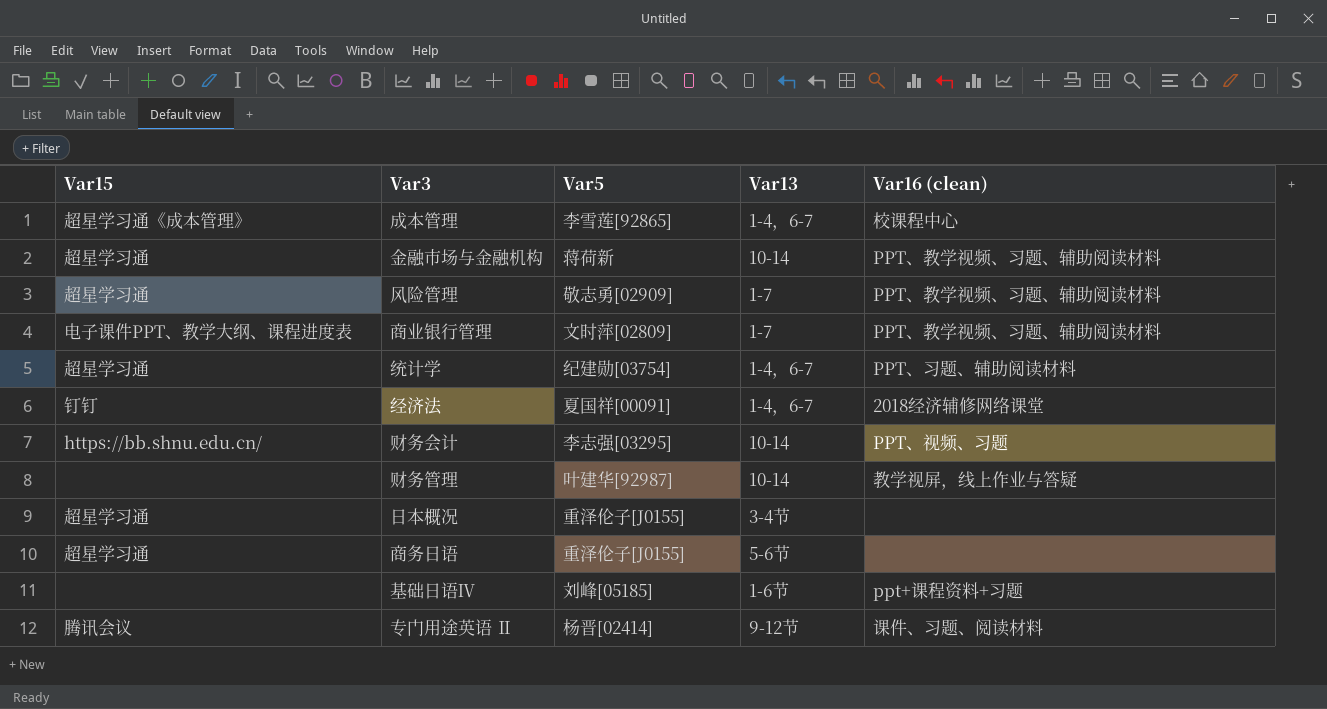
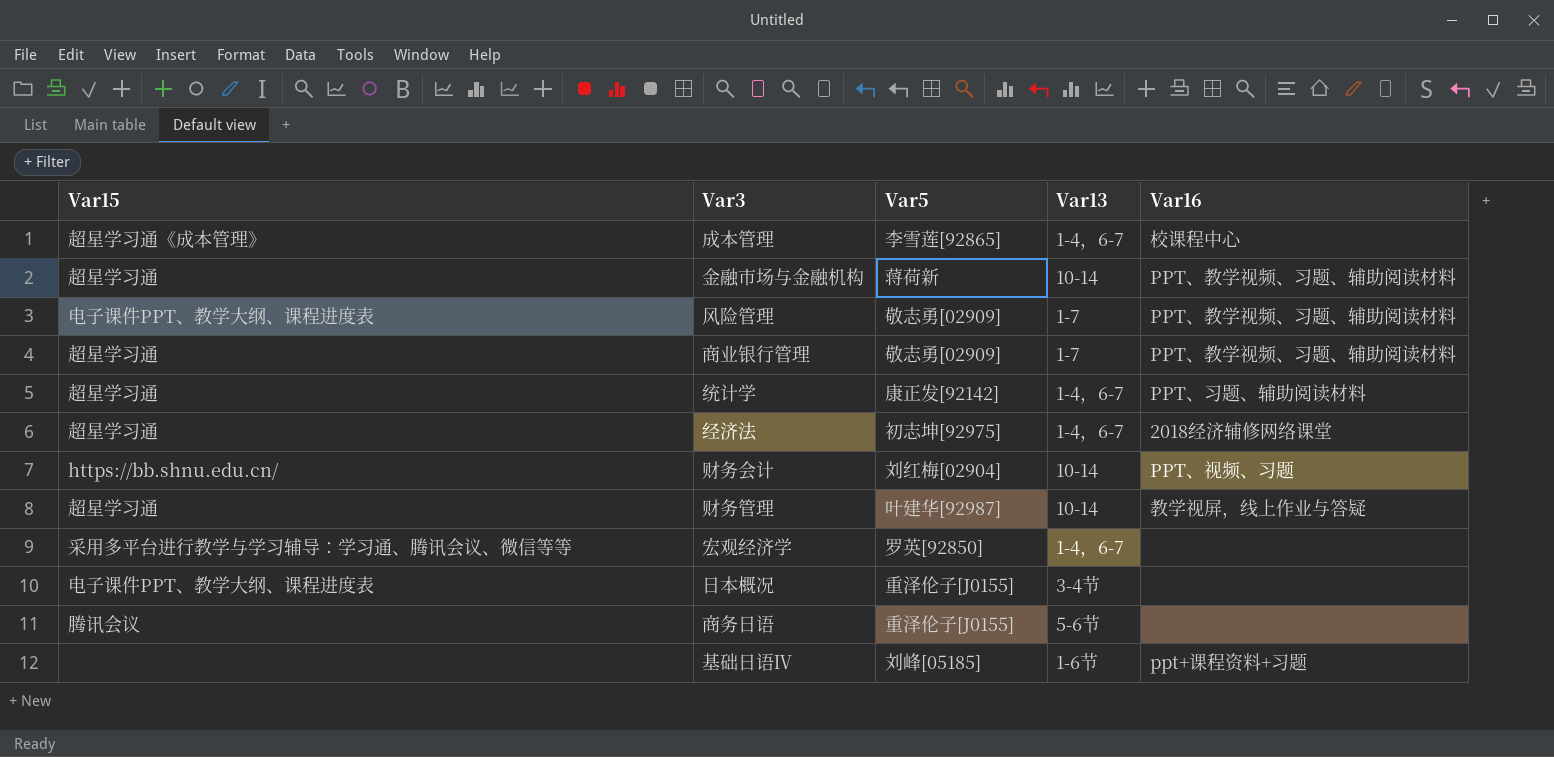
column name: Var16 (clean) -> Var16
row 专门用途英语 Ⅱ: 腾讯会议 | 杨晋[02414] | 9-12节 | 课件、习题、阅读材料 -> none
风险管理 | Var15: 超星学习通 -> 电子课件PPT、教学大纲、课程进度表
商业银行管理 | Var15: 电子课件PPT、教学大纲、课程进度表 -> 超星学习通
商业银行管理 | Var5: 文时萍[02809] -> 敬志勇[02909]
统计学 | Var5: 纪建勋[03754] -> 康正发[92142]
经济法 | Var15: 钉钉 -> 超星学习通
经济法 | Var5: 夏国祥[00091] -> 初志坤[92975]
财务会计 | Var5: 李志强[03295] -> 刘红梅[02904]
财务管理 | Var15: none -> 超星学习通
row 宏观经济学: none -> 采用多平台进行教学与学习辅导：学习通、腾讯会议、微信等等 | 罗英[92850] | 1-4，6-7 | none
日本概况 | Var15: 超星学习通 -> 电子课件PPT、教学大纲、课程进度表
商务日语 | Var15: 超星学习通 -> 腾讯会议

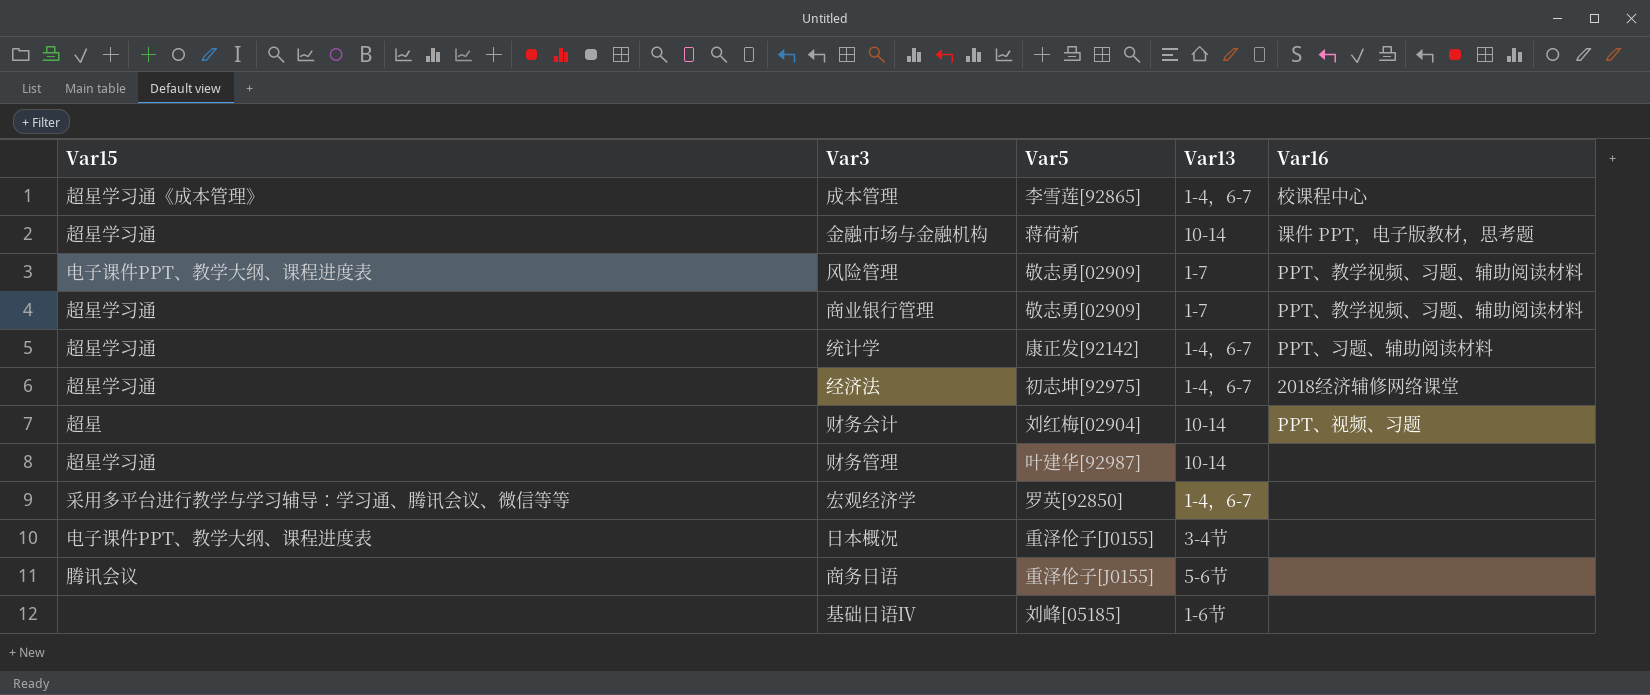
金融市场与金融机构 | Var16: PPT、教学视频、习题、辅助阅读材料 -> 课件 PPT，电子版教材，思考题
财务会计 | Var15: https://bb.shnu.edu.cn/ -> 超星
财务管理 | Var16: 教学视屏，线上作业与答疑 -> none
基础日语Ⅳ | Var16: ppt+课程资料+习题 -> none

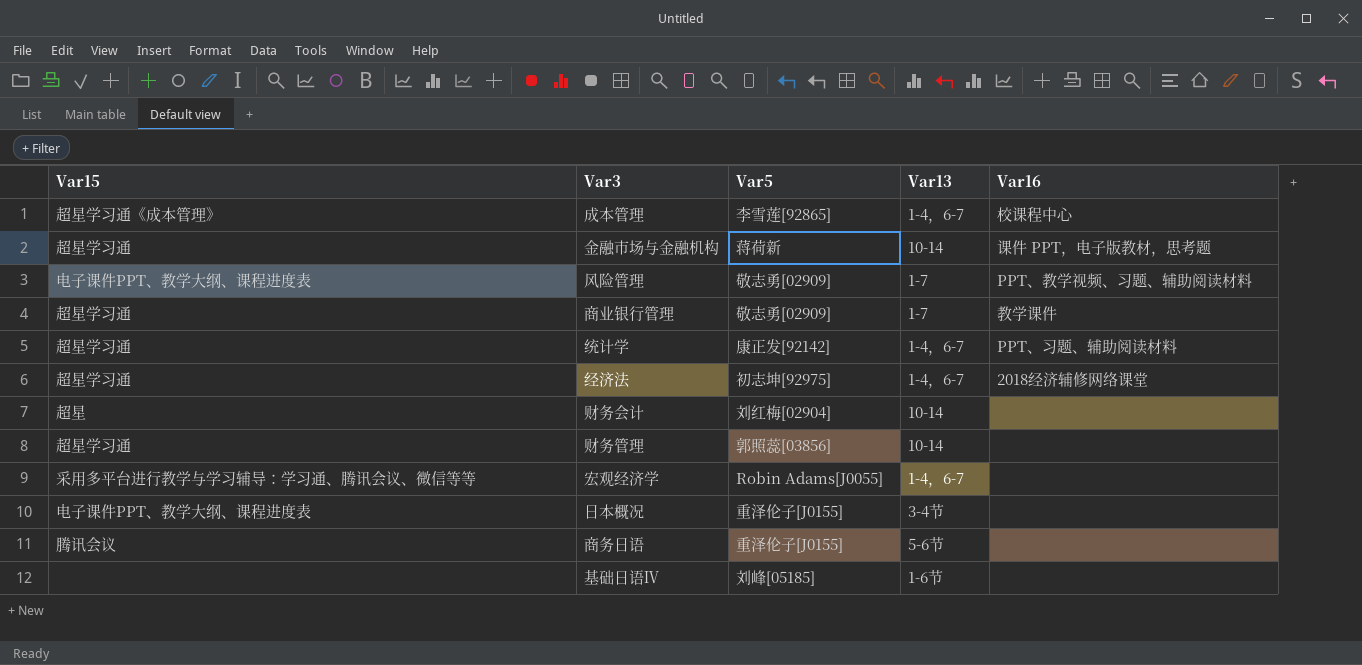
商业银行管理 | Var16: PPT、教学视频、习题、辅助阅读材料 -> 教学课件
财务会计 | Var16: PPT、视频、习题 -> none
财务管理 | Var5: 叶建华[92987] -> 郭照蕊[03856]
宏观经济学 | Var5: 罗英[92850] -> Robin Adams[J0055]

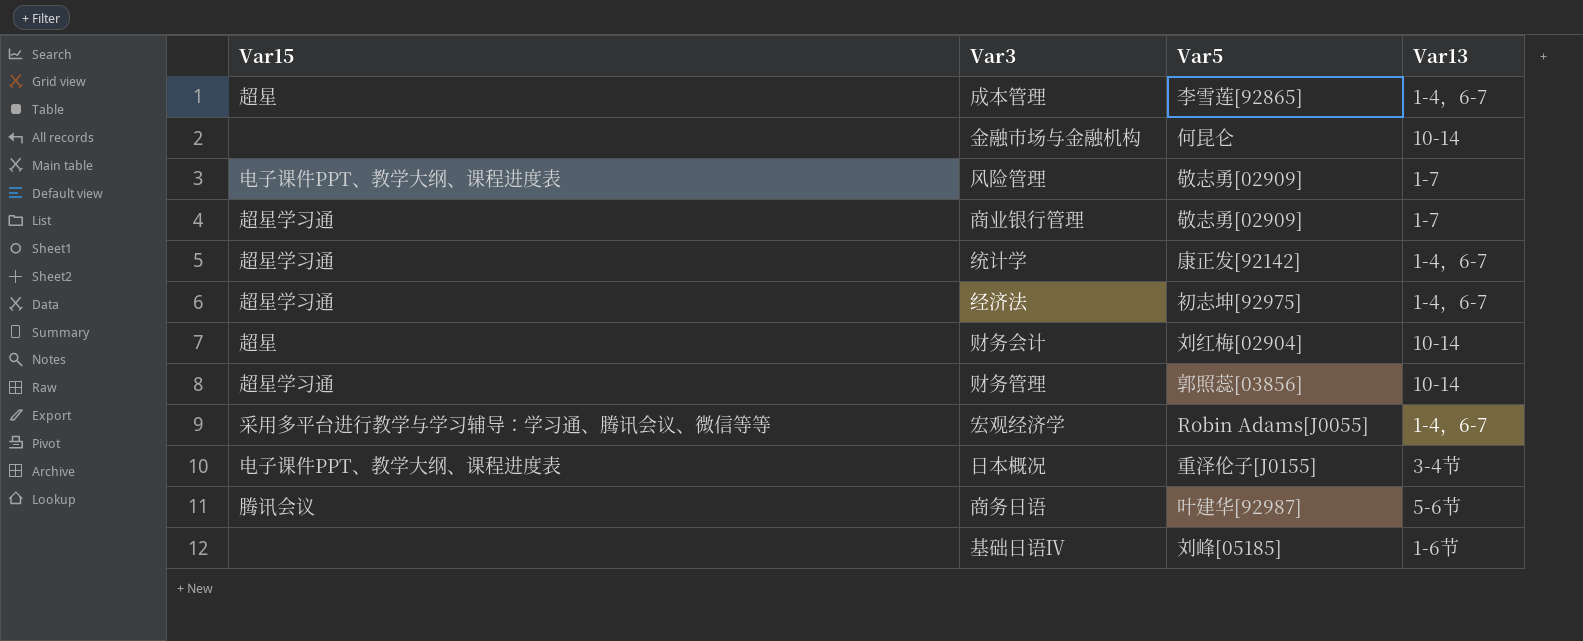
column Var16 | position: 5 -> none
成本管理 | Var15: 超星学习通《成本管理》 -> 超星
金融市场与金融机构 | Var15: 超星学习通 -> none
金融市场与金融机构 | Var5: 蒋荷新 -> 何昆仑
商务日语 | Var5: 重泽伦子[J0155] -> 叶建华[92987]

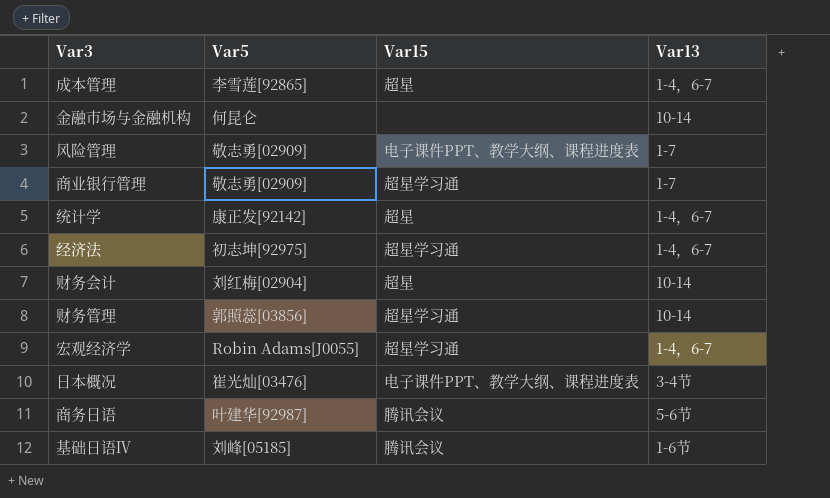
column Var15 | position: 1 -> 3
统计学 | Var15: 超星学习通 -> 超星
宏观经济学 | Var15: 采用多平台进行教学与学习辅导：学习通、腾讯会议、微信等等 -> 超星学习通
日本概况 | Var5: 重泽伦子[J0155] -> 崔光灿[03476]
基础日语Ⅳ | Var15: none -> 腾讯会议

